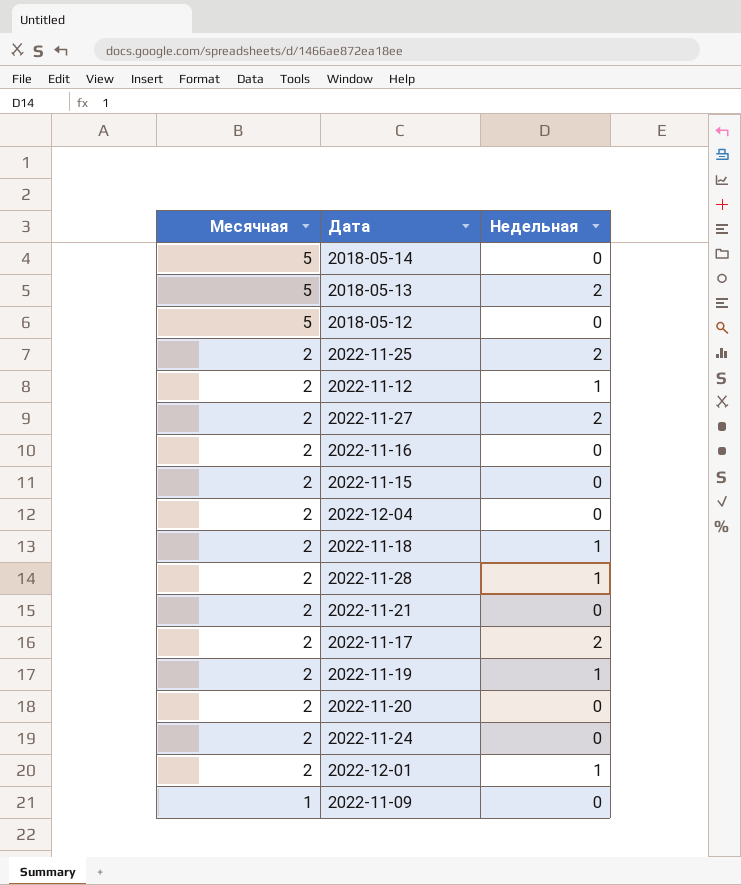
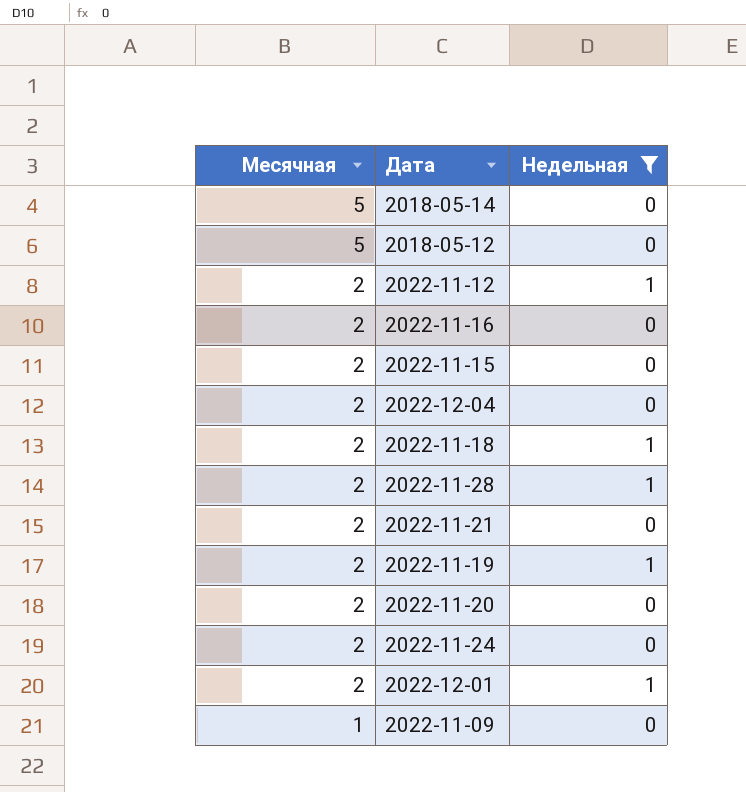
filter: none -> Недельная != 2

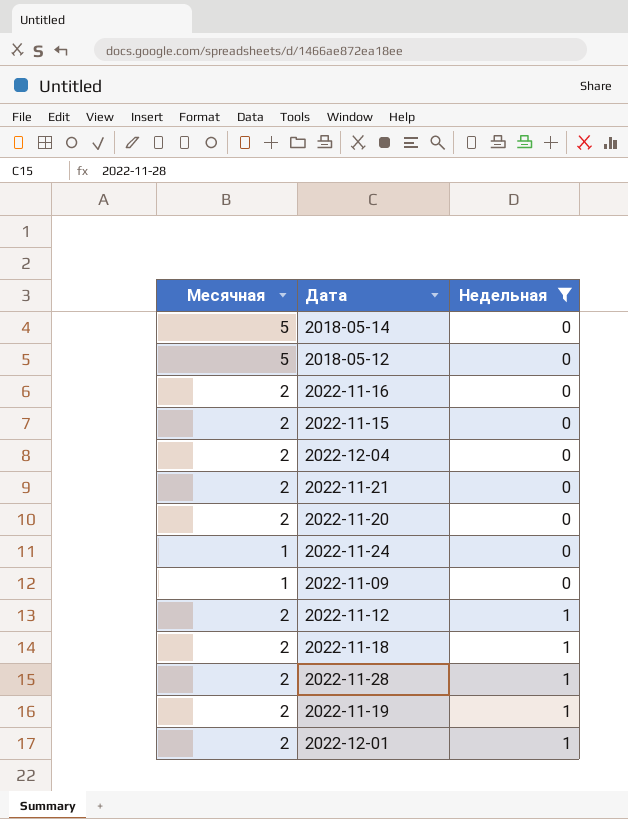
row order: Месячная descending -> Недельная ascending
2022-11-24 | Месячная: 2 -> 1

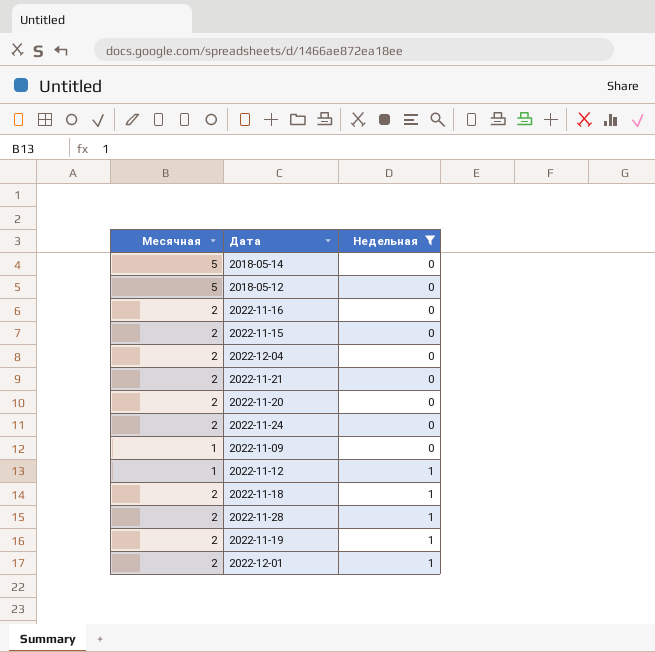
2022-11-24 | Месячная: 1 -> 2
2022-11-12 | Месячная: 2 -> 1

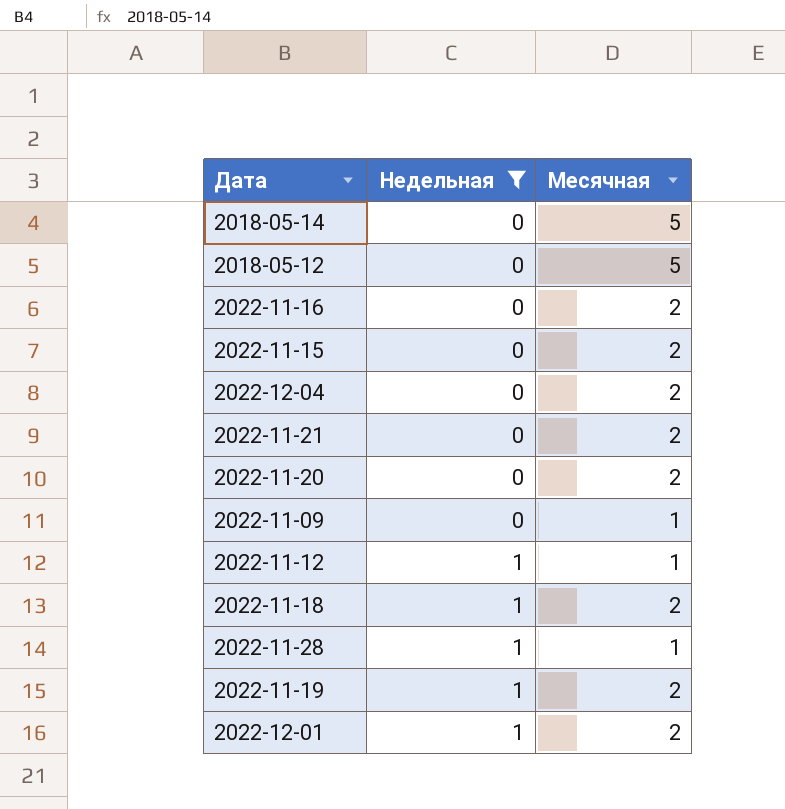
column Месячная | position: 1 -> 3
row 2022-11-24: 2 | 0 -> none
2022-11-28 | Месячная: 2 -> 1

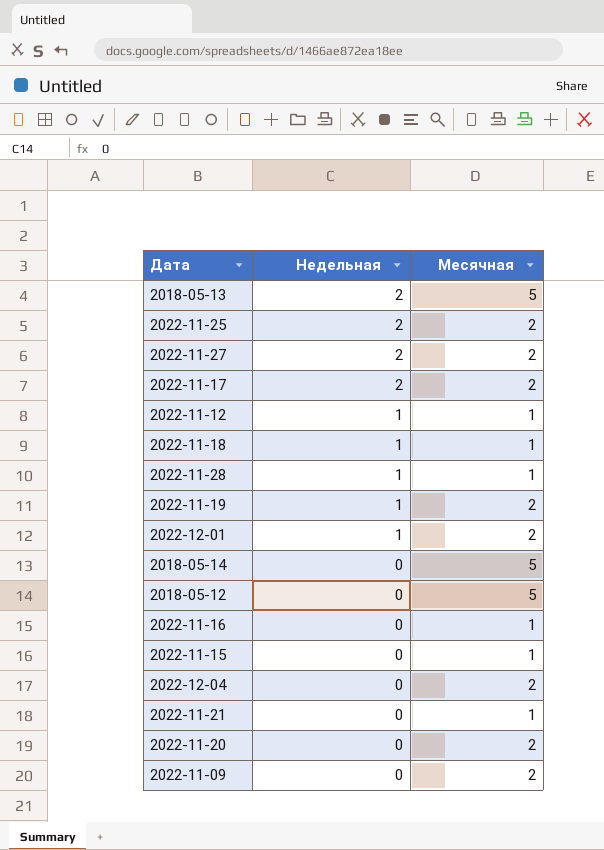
filter: Недельная != 2 -> none
row order: Недельная ascending -> Недельная descending
2022-11-18 | Месячная: 2 -> 1
2022-11-16 | Месячная: 2 -> 1
2022-11-15 | Месячная: 2 -> 1
2022-11-21 | Месячная: 2 -> 1
2022-11-09 | Месячная: 1 -> 2

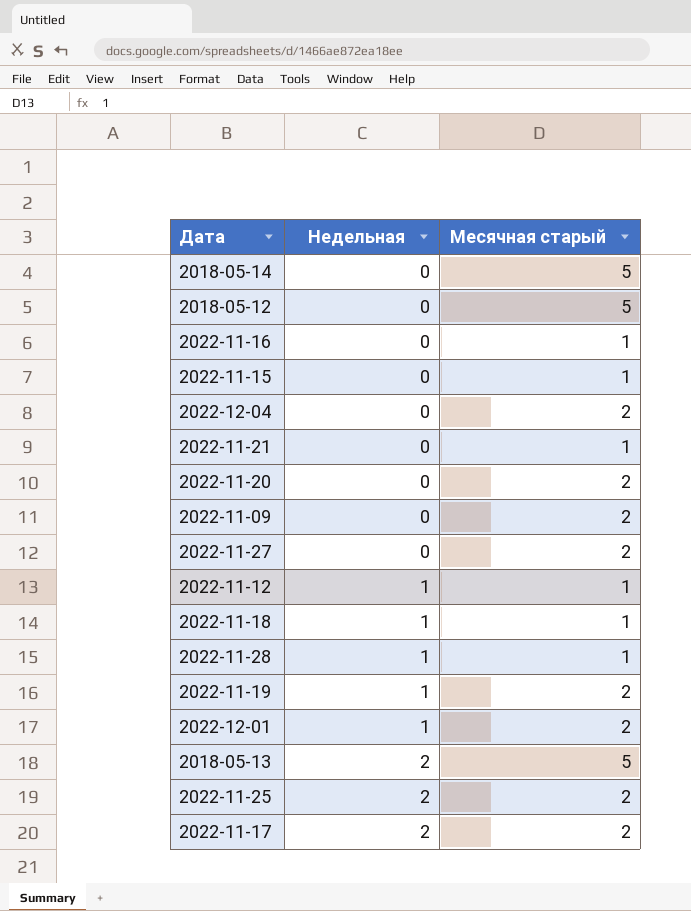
row order: Недельная descending -> Недельная ascending
column name: Месячная -> Месячная старый
2022-11-27 | Недельная: 2 -> 0

